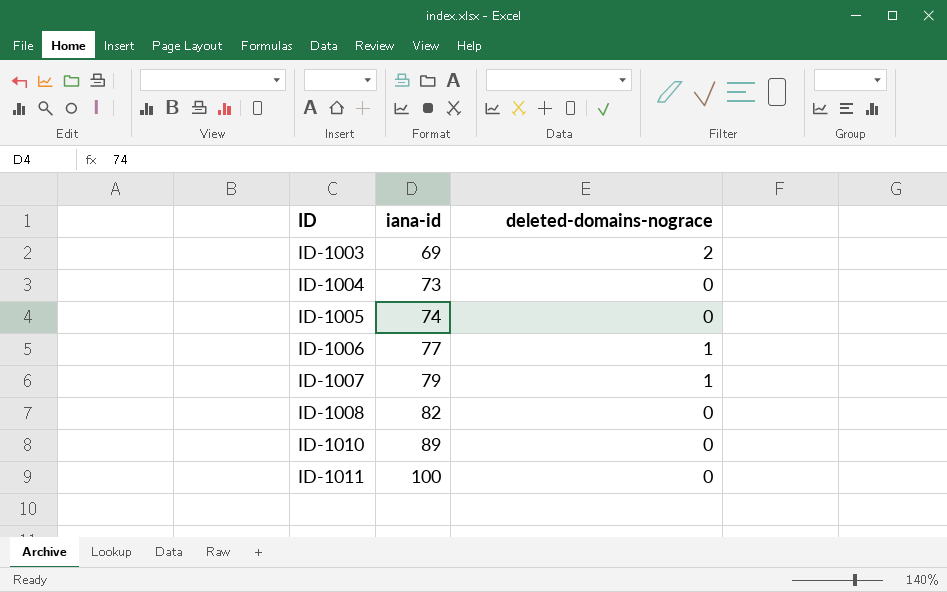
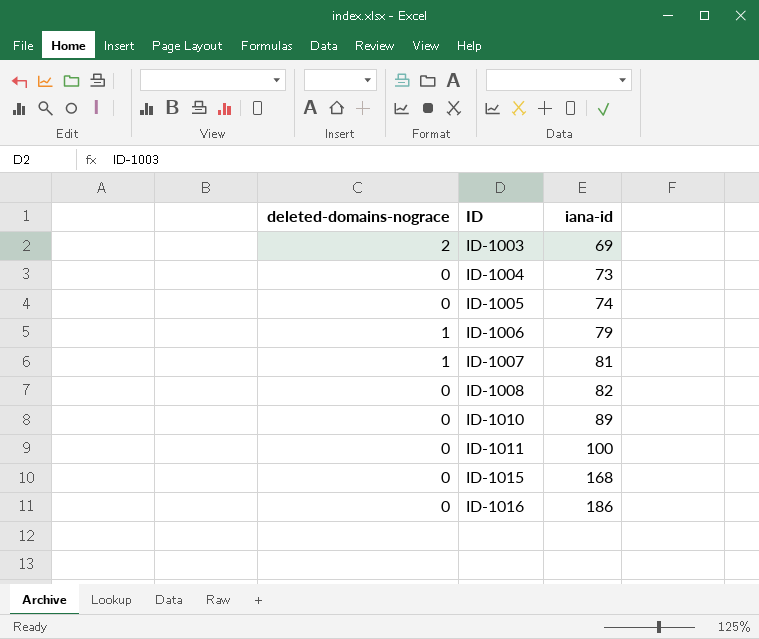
column deleted-domains-nograce | position: 3 -> 1
ID-1006 | iana-id: 77 -> 79
ID-1007 | iana-id: 79 -> 81
row ID-1015: none -> 0 | 168
row ID-1016: none -> 0 | 186

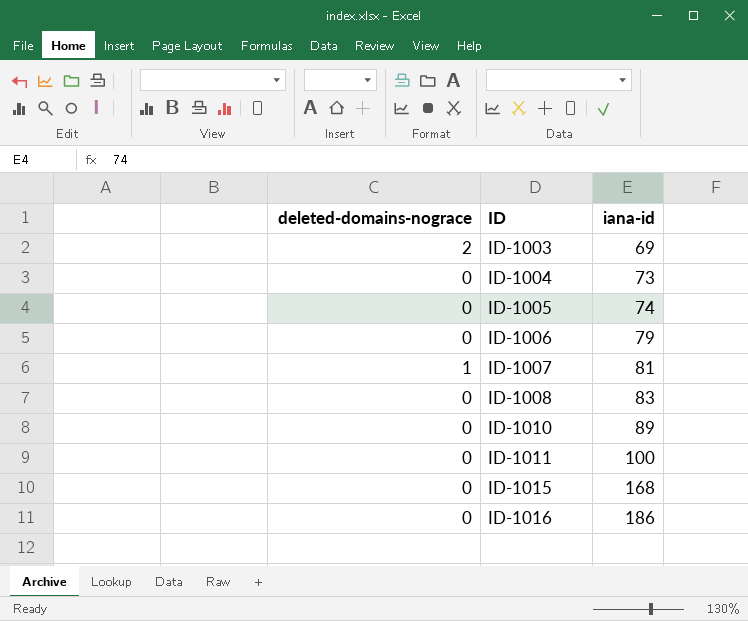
ID-1006 | deleted-domains-nograce: 1 -> 0
ID-1008 | iana-id: 82 -> 83

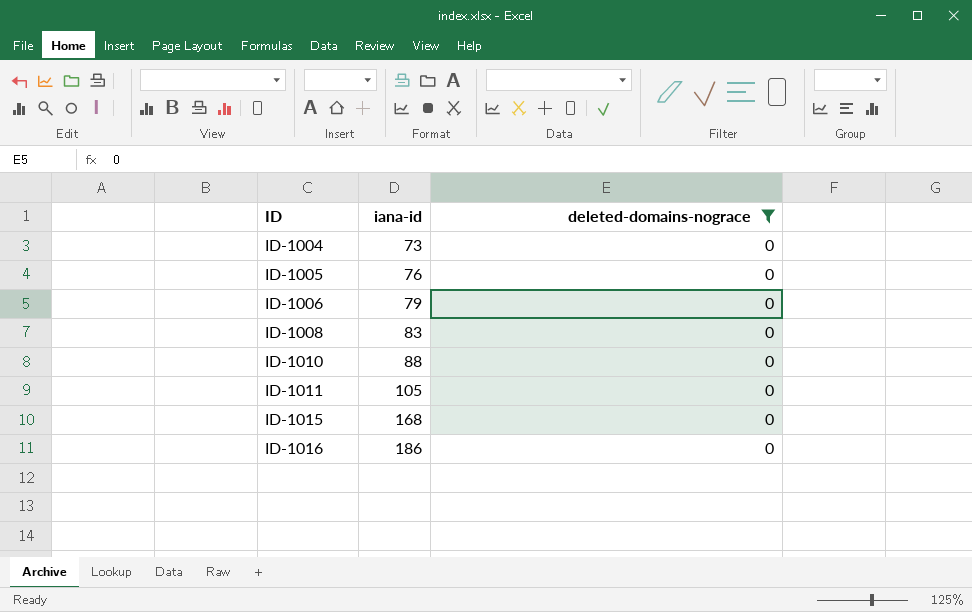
filter: none -> deleted-domains-nograce = 0
column deleted-domains-nograce | position: 1 -> 3
ID-1005 | iana-id: 74 -> 76
ID-1010 | iana-id: 89 -> 88
ID-1011 | iana-id: 100 -> 105

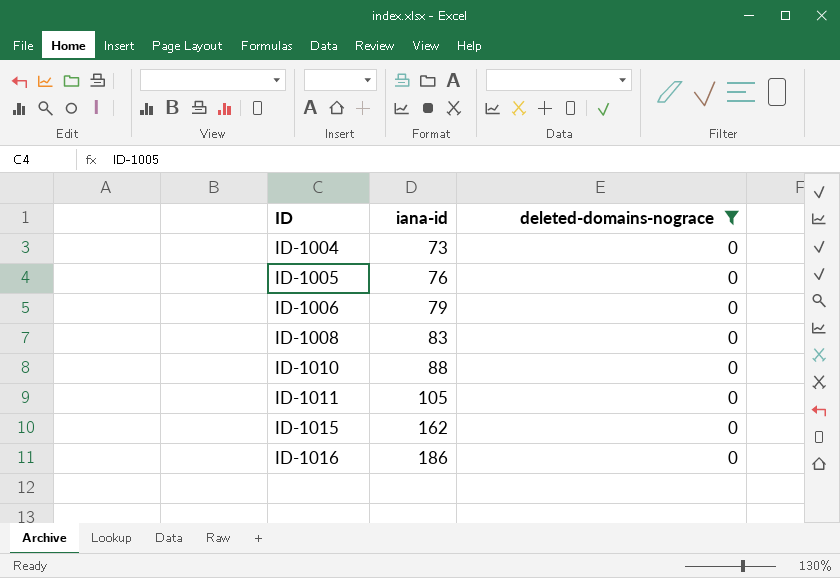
ID-1015 | iana-id: 168 -> 162

